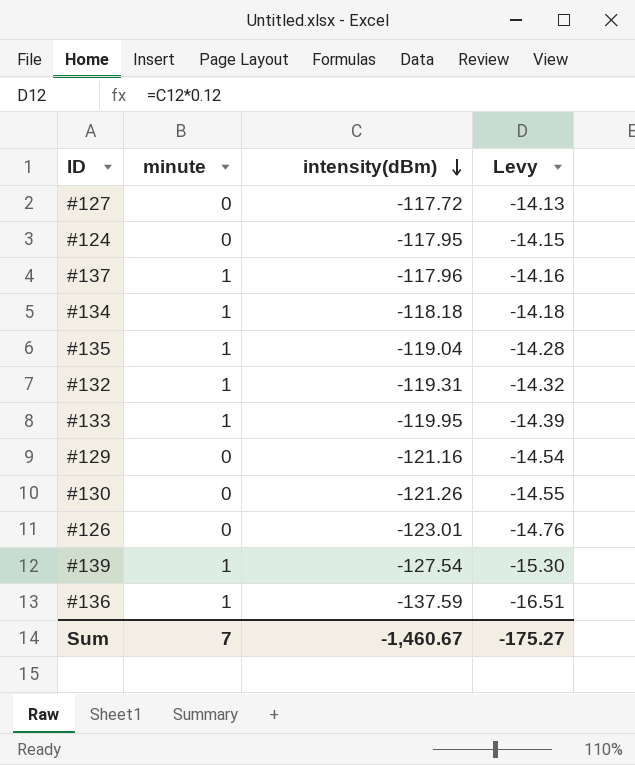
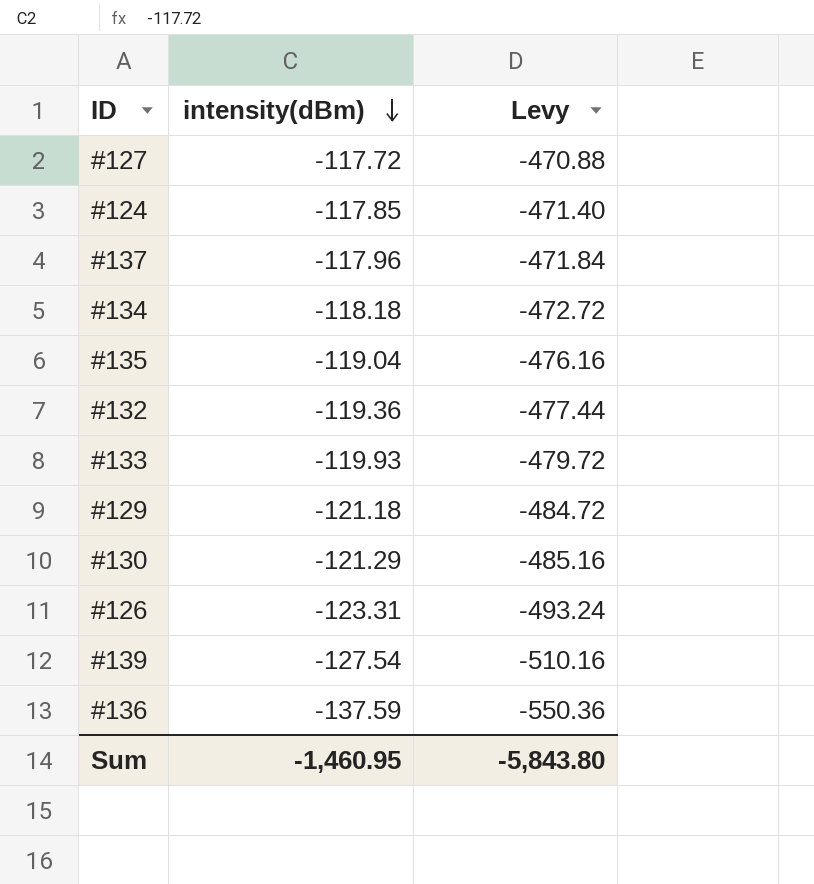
column minute | position: 2 -> none
column Levy | formula: [intensity(dBm)] * 0.12 -> [intensity(dBm)] * 4
#124 | intensity(dBm): -117.95 -> -117.85
#132 | intensity(dBm): -119.31 -> -119.36
#133 | intensity(dBm): -119.95 -> -119.93
#129 | intensity(dBm): -121.16 -> -121.18
#130 | intensity(dBm): -121.26 -> -121.29
#126 | intensity(dBm): -123.01 -> -123.31
Sum | intensity(dBm): -1,460.67 -> -1,460.95
Sum | Levy: -175.27 -> -5,843.80

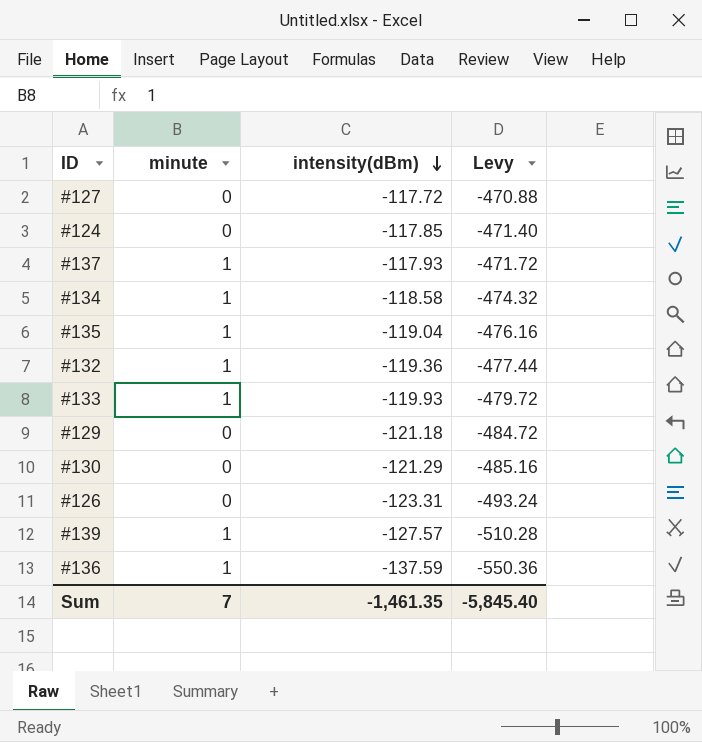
column minute | position: none -> 2
#137 | intensity(dBm): -117.96 -> -117.93
#137 | Levy: -471.84 -> -471.72
#134 | intensity(dBm): -118.18 -> -118.58
#134 | Levy: -472.72 -> -474.32
#139 | intensity(dBm): -127.54 -> -127.57
#139 | Levy: -510.16 -> -510.28
Sum | intensity(dBm): -1,460.95 -> -1,461.35
Sum | Levy: -5,843.80 -> -5,845.40

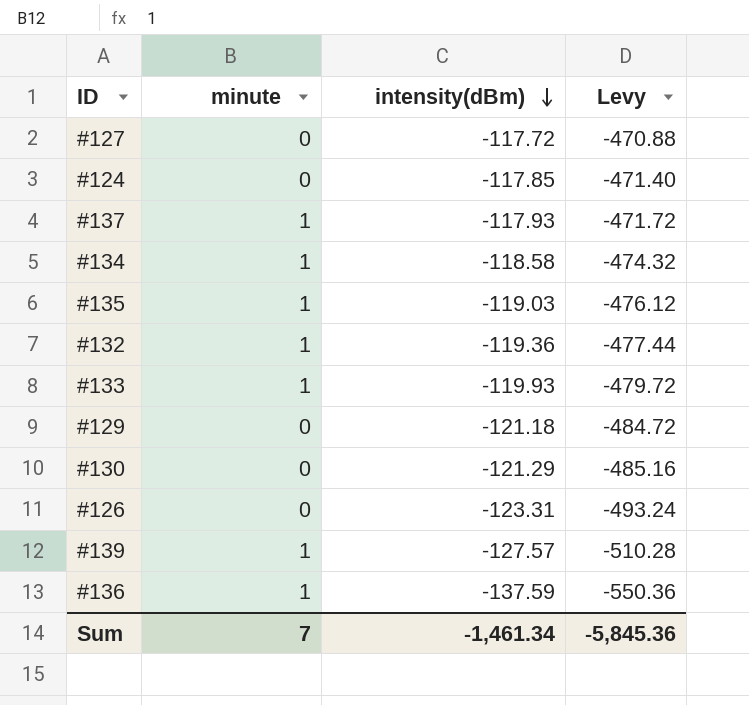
#135 | intensity(dBm): -119.04 -> -119.03
#135 | Levy: -476.16 -> -476.12
Sum | intensity(dBm): -1,461.35 -> -1,461.34
Sum | Levy: -5,845.40 -> -5,845.36

